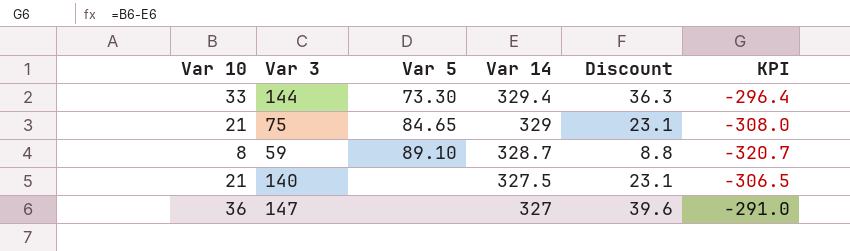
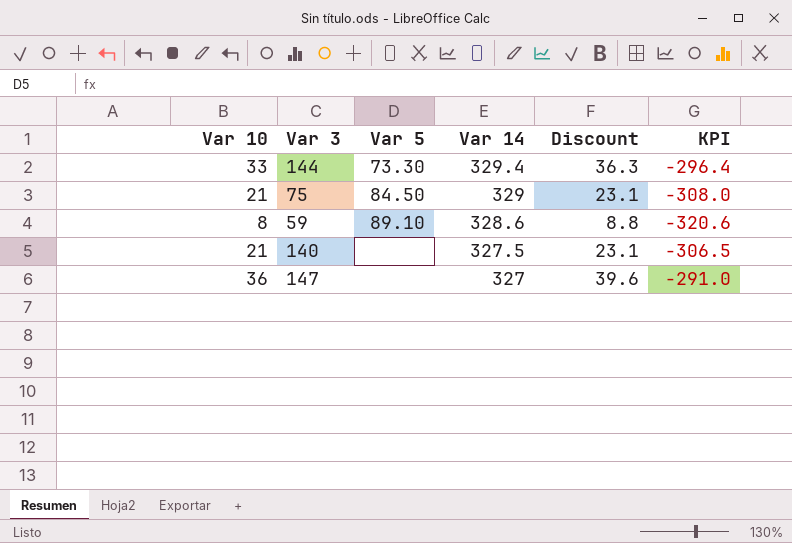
75 | Var 5: 84.65 -> 84.50
59 | Var 14: 328.7 -> 328.6
59 | KPI: -320.7 -> -320.6

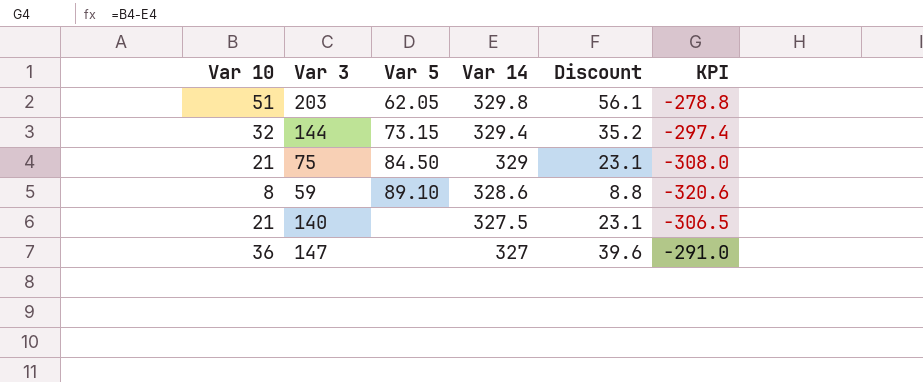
row 203: none -> 51 | 62.05 | 329.8 | 56.1 | -278.8
144 | Var 10: 33 -> 32
144 | Var 5: 73.30 -> 73.15
144 | Discount: 36.3 -> 35.2
144 | KPI: -296.4 -> -297.4

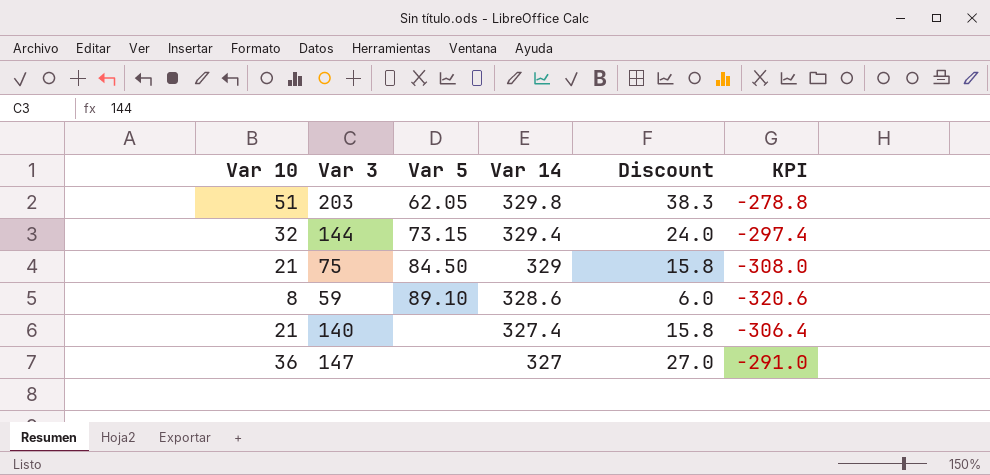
column Discount | formula: [Var 10] * 1.1 -> [Var 10] * 0.75
140 | Var 14: 327.5 -> 327.4
140 | KPI: -306.5 -> -306.4

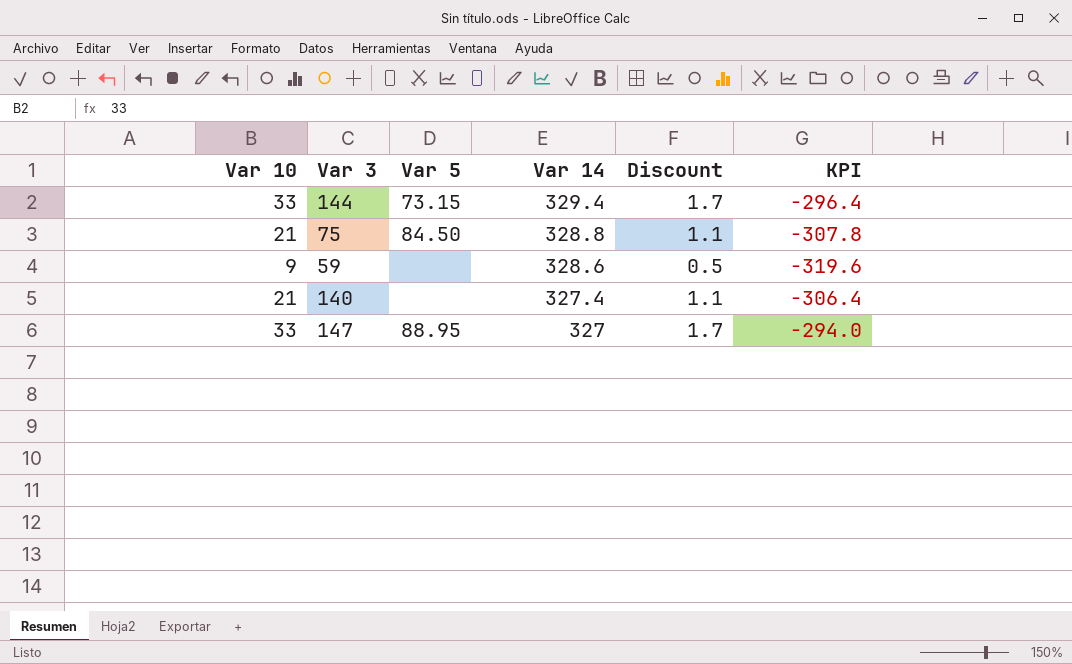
column Discount | formula: [Var 10] * 0.75 -> [Var 10] * 0.05
row 203: 51 | 62.05 | 329.8 | 38.3 | -278.8 -> none
144 | Var 10: 32 -> 33
144 | KPI: -297.4 -> -296.4
75 | Var 14: 329 -> 328.8
75 | KPI: -308.0 -> -307.8
59 | Var 10: 8 -> 9
59 | Var 5: 89.10 -> none
59 | KPI: -320.6 -> -319.6
147 | Var 10: 36 -> 33
147 | Var 5: none -> 88.95
147 | KPI: -291.0 -> -294.0

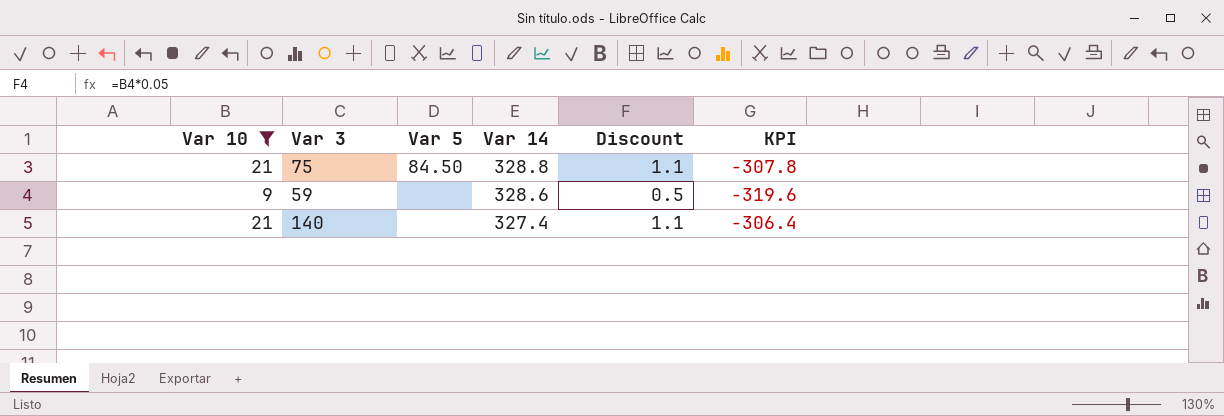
filter: none -> Var 10 != 33

